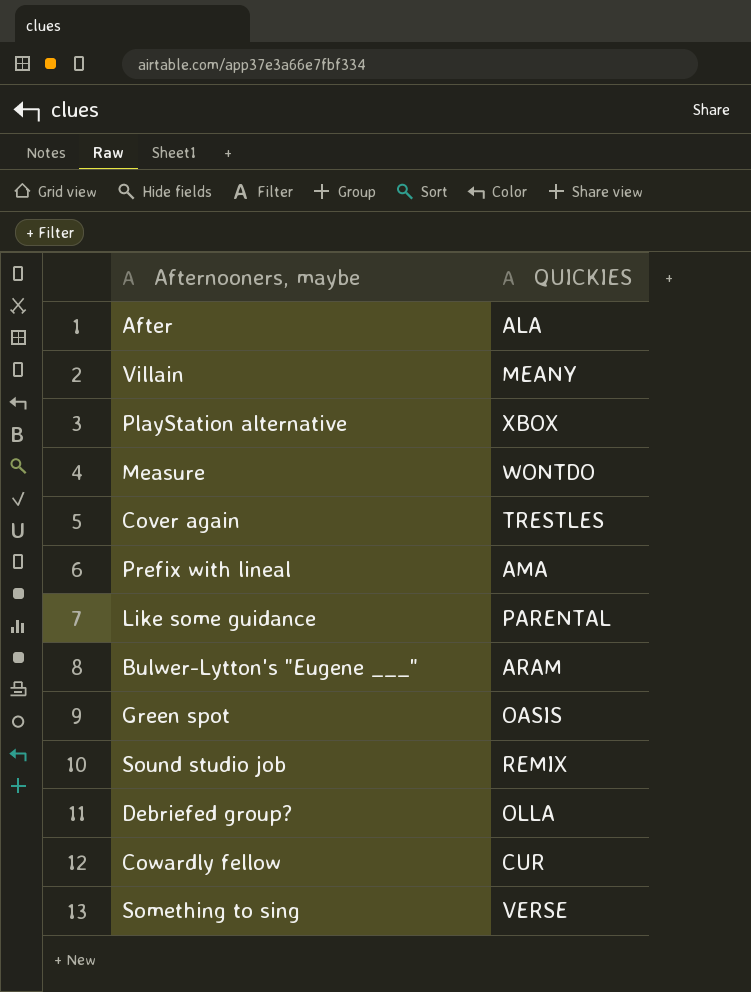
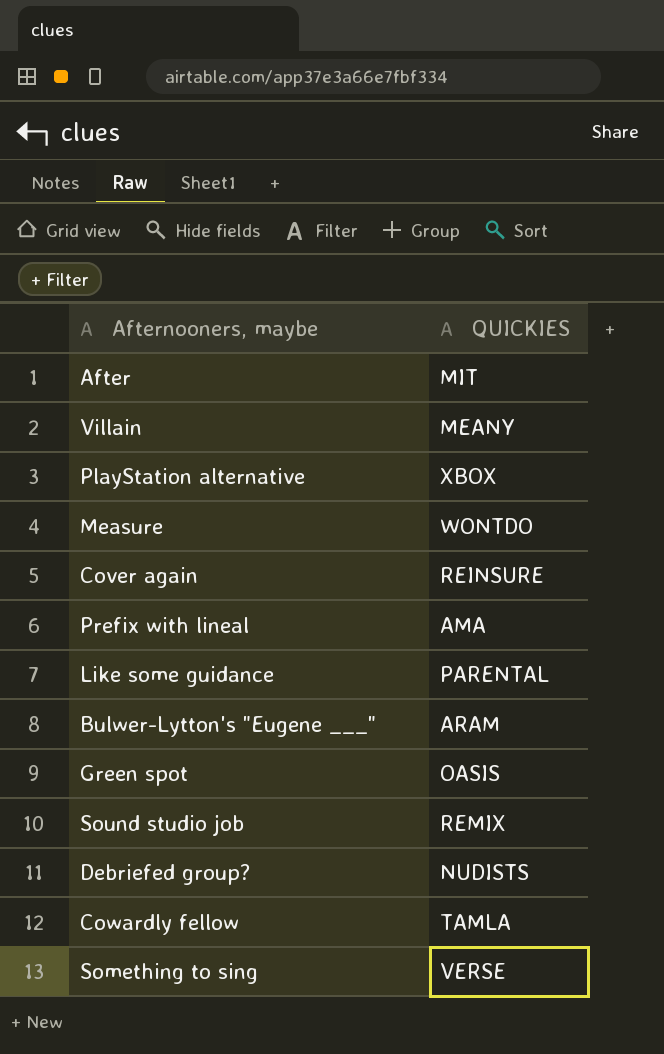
After | QUICKIES: ALA -> MIT
Cover again | QUICKIES: TRESTLES -> REINSURE
Debriefed group? | QUICKIES: OLLA -> NUDISTS
Cowardly fellow | QUICKIES: CUR -> TAMLA

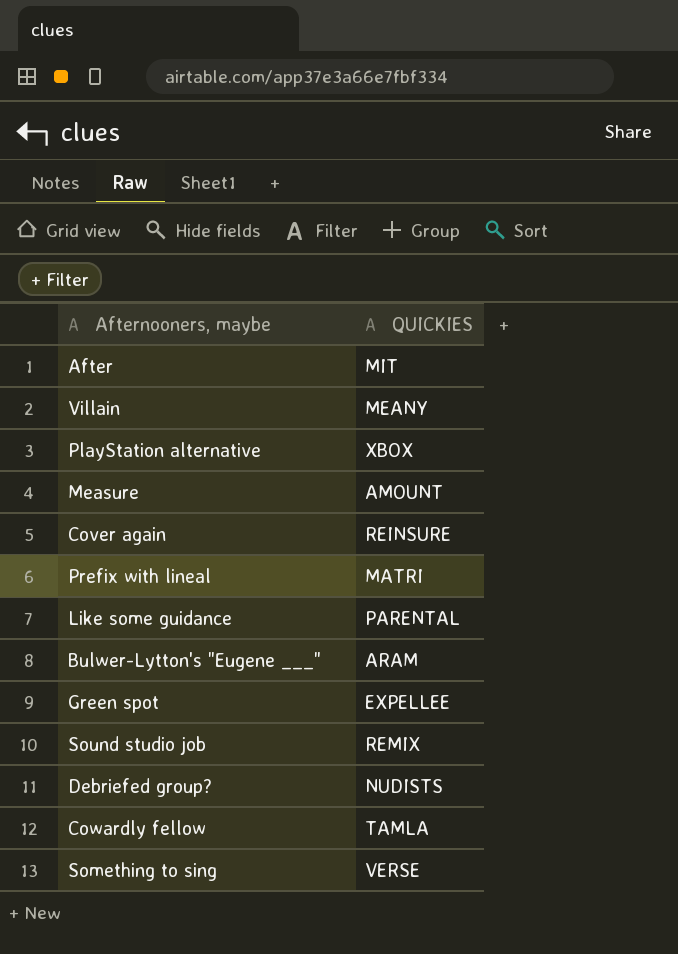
Measure | QUICKIES: WONTDO -> AMOUNT
Prefix with lineal | QUICKIES: AMA -> MATRI
Green spot | QUICKIES: OASIS -> EXPELLEE

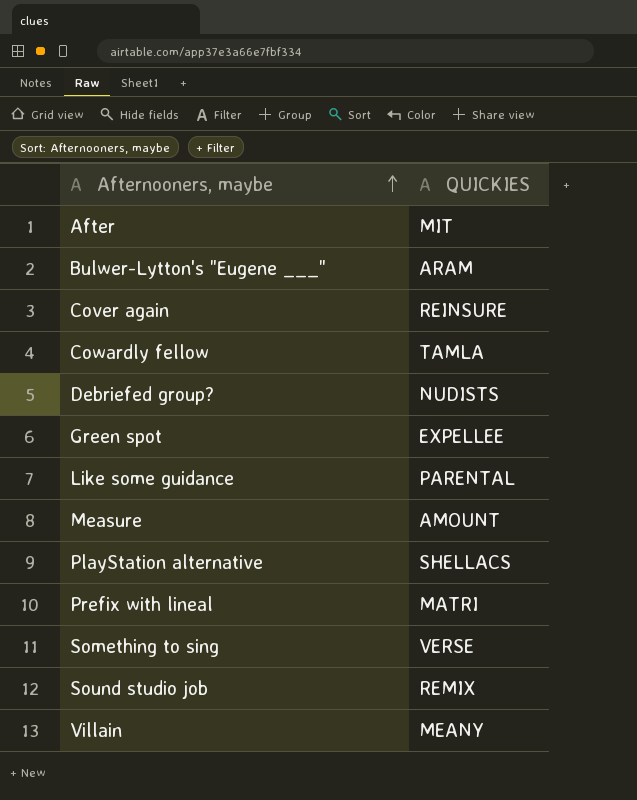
row order: none -> Afternooners, maybe ascending
PlayStation alternative | QUICKIES: XBOX -> SHELLACS

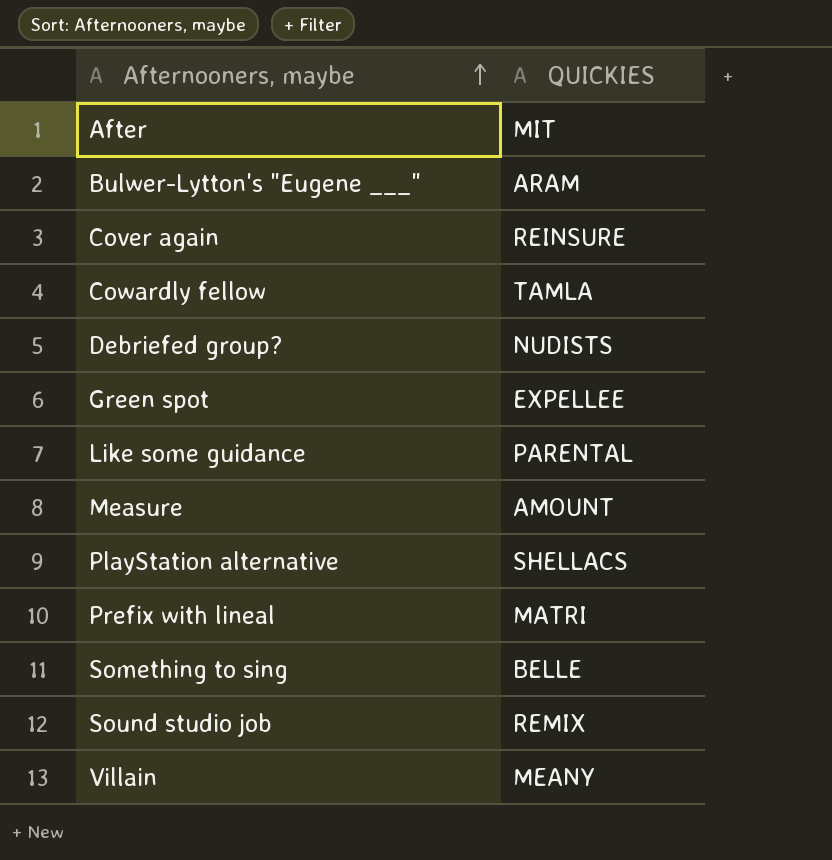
Something to sing | QUICKIES: VERSE -> BELLE

